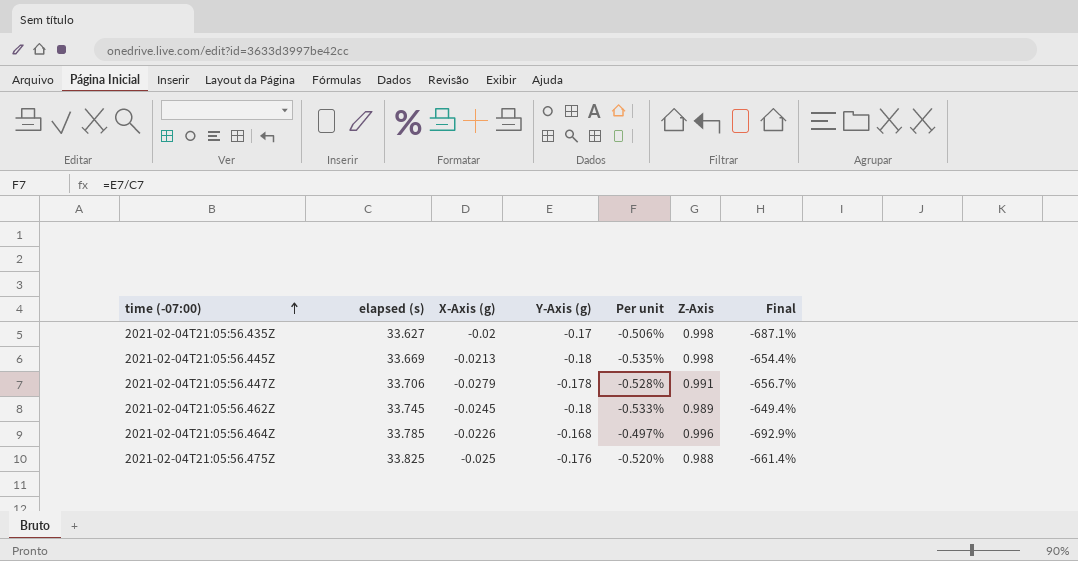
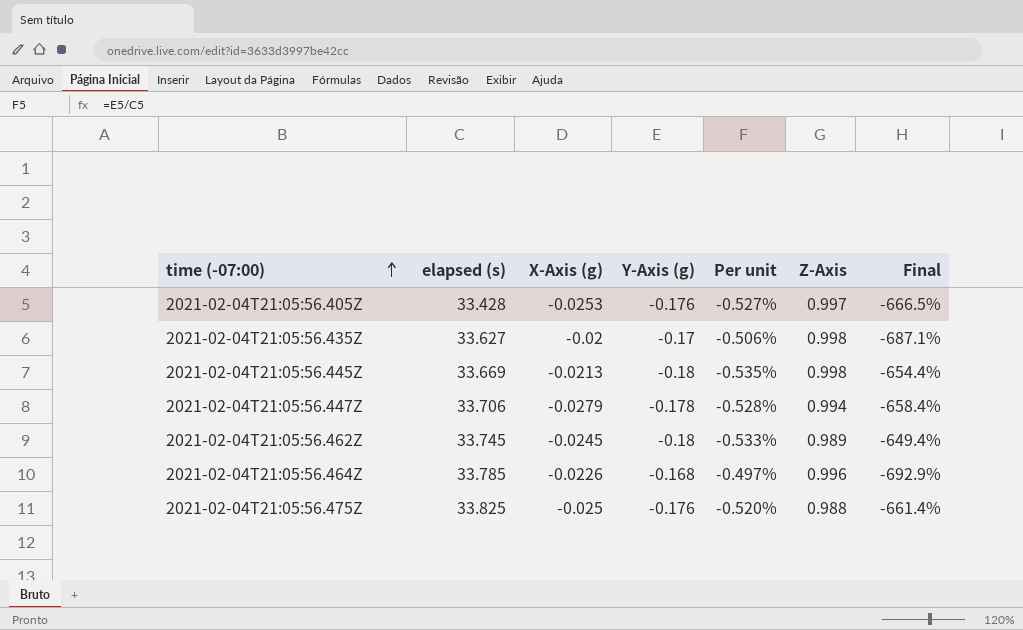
row 2021-02-04T21:05:56.405Z: none -> 33.428 | -0.0253 | -0.176 | -0.527% | 0.997 | -666.5%
2021-02-04T21:05:56.447Z | Z-Axis: 0.991 -> 0.994
2021-02-04T21:05:56.447Z | Final: -656.7% -> -658.4%

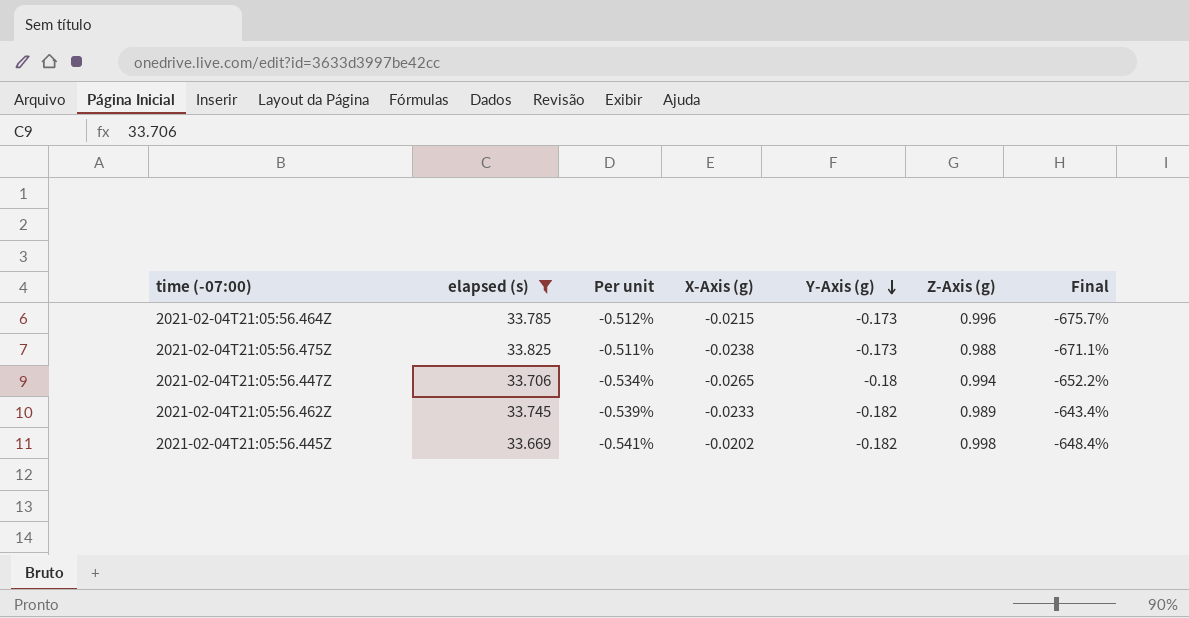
filter: none -> elapsed (s) >= 33.669
row order: time (-07:00) ascending -> Y-Axis (g) descending
column Per unit | position: 5 -> 3
column name: Z-Axis -> Z-Axis (g)
2021-02-04T21:05:56.464Z | Per unit: -0.497% -> -0.512%
2021-02-04T21:05:56.464Z | X-Axis (g): -0.0226 -> -0.0215
2021-02-04T21:05:56.464Z | Y-Axis (g): -0.168 -> -0.173
2021-02-04T21:05:56.464Z | Final: -692.9% -> -675.7%
2021-02-04T21:05:56.475Z | Per unit: -0.520% -> -0.511%
2021-02-04T21:05:56.475Z | X-Axis (g): -0.025 -> -0.0238
2021-02-04T21:05:56.475Z | Y-Axis (g): -0.176 -> -0.173
2021-02-04T21:05:56.475Z | Final: -661.4% -> -671.1%
2021-02-04T21:05:56.447Z | Per unit: -0.528% -> -0.534%
2021-02-04T21:05:56.447Z | X-Axis (g): -0.0279 -> -0.0265
2021-02-04T21:05:56.447Z | Y-Axis (g): -0.178 -> -0.18
2021-02-04T21:05:56.447Z | Final: -658.4% -> -652.2%
2021-02-04T21:05:56.462Z | Per unit: -0.533% -> -0.539%
2021-02-04T21:05:56.462Z | X-Axis (g): -0.0245 -> -0.0233
2021-02-04T21:05:56.462Z | Y-Axis (g): -0.18 -> -0.182
2021-02-04T21:05:56.462Z | Final: -649.4% -> -643.4%
2021-02-04T21:05:56.445Z | Per unit: -0.535% -> -0.541%
2021-02-04T21:05:56.445Z | X-Axis (g): -0.0213 -> -0.0202
2021-02-04T21:05:56.445Z | Y-Axis (g): -0.18 -> -0.182
2021-02-04T21:05:56.445Z | Final: -654.4% -> -648.4%

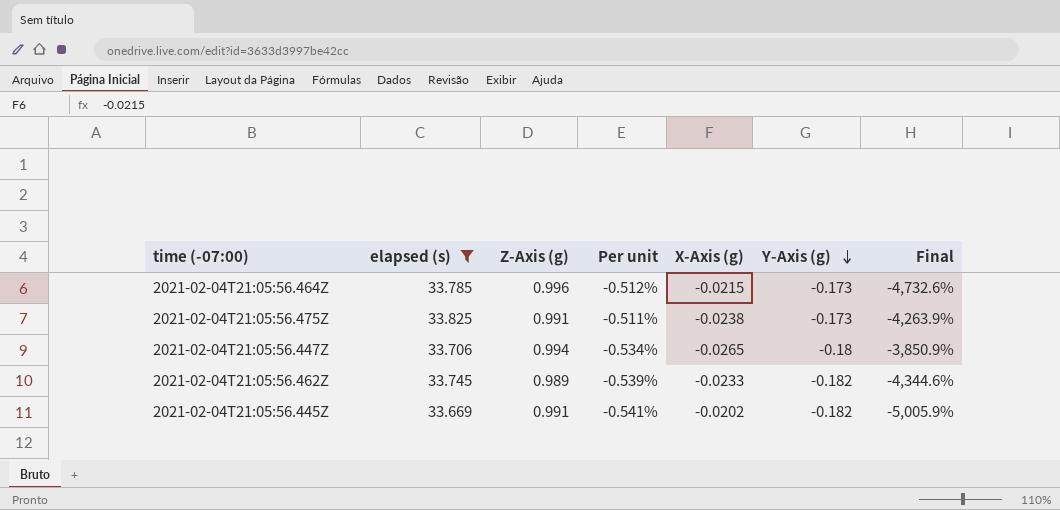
column Z-Axis (g) | position: 6 -> 3
column Final | formula: ([Z-Axis (g)] - [Y-Axis (g)]) / [Y-Axis (g)] -> ([Z-Axis (g)] - [X-Axis (g)]) / [X-Axis (g)]
2021-02-04T21:05:56.475Z | Z-Axis (g): 0.988 -> 0.991
2021-02-04T21:05:56.445Z | Z-Axis (g): 0.998 -> 0.991

